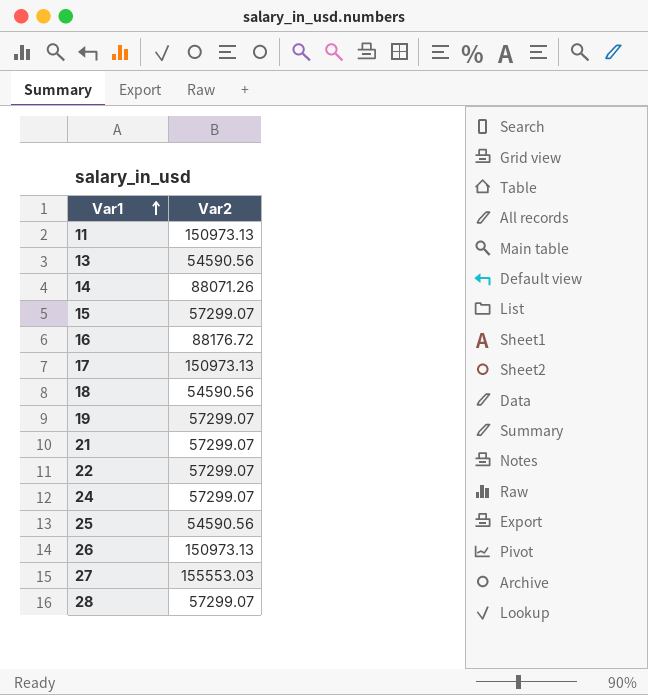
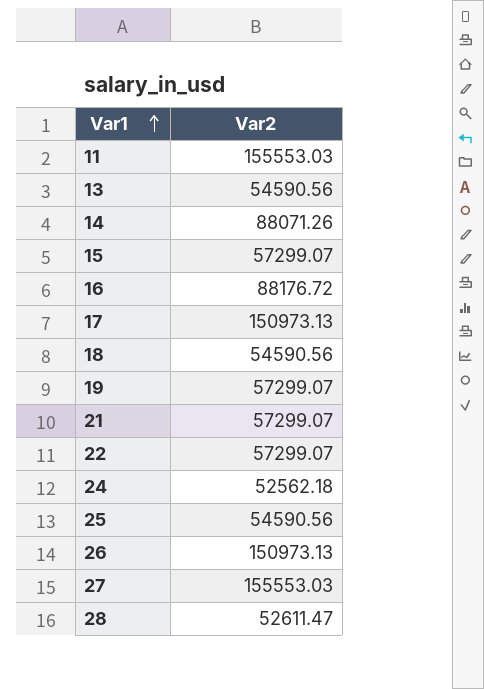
11 | Var2: 150973.13 -> 155553.03
24 | Var2: 57299.07 -> 52562.18
28 | Var2: 57299.07 -> 52611.47

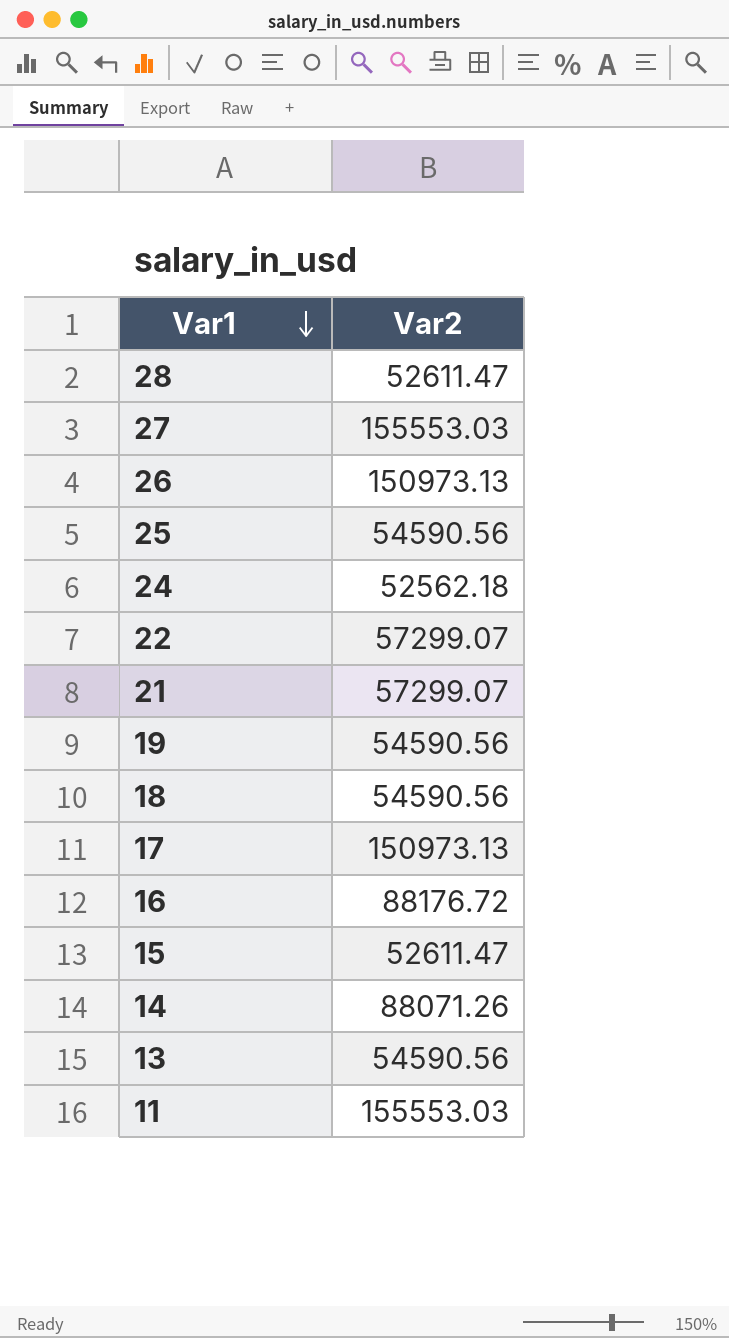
row order: Var1 ascending -> Var1 descending
19 | Var2: 57299.07 -> 54590.56
15 | Var2: 57299.07 -> 52611.47

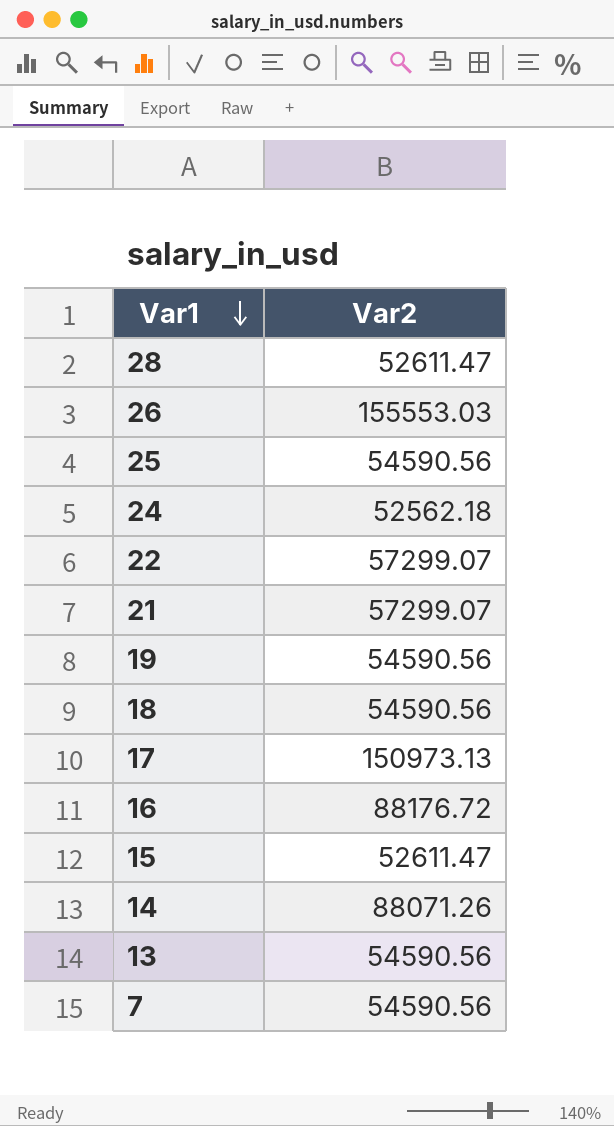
row 27: 155553.03 -> none
row 11: 155553.03 -> none
26 | Var2: 150973.13 -> 155553.03
row 7: none -> 54590.56

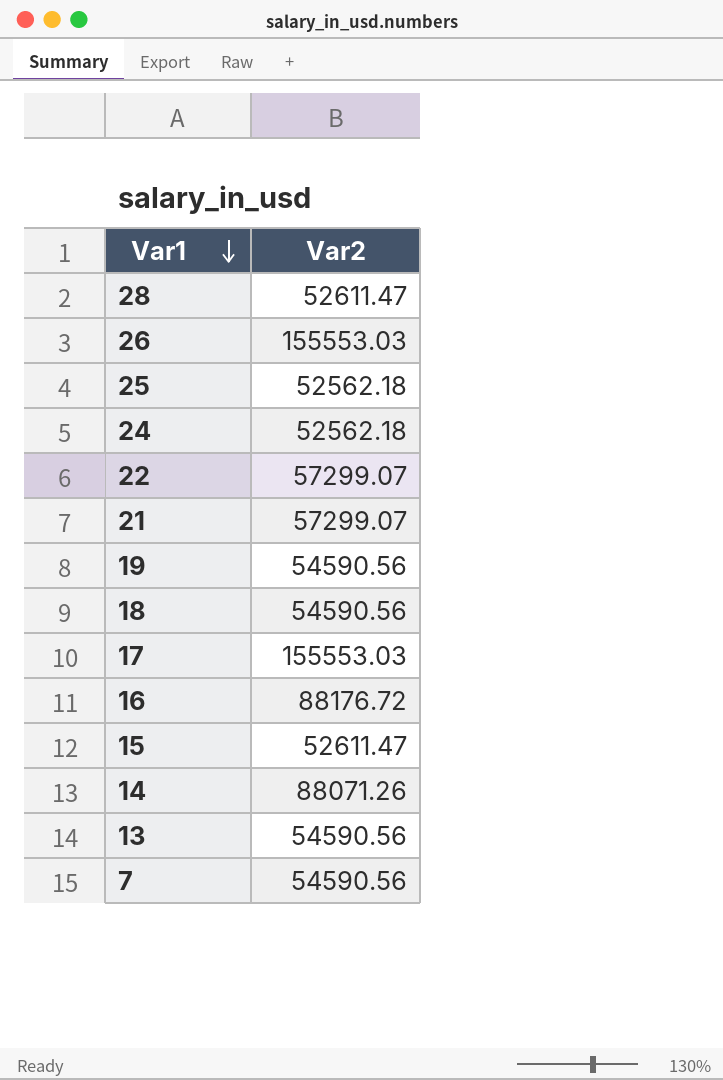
25 | Var2: 54590.56 -> 52562.18
17 | Var2: 150973.13 -> 155553.03

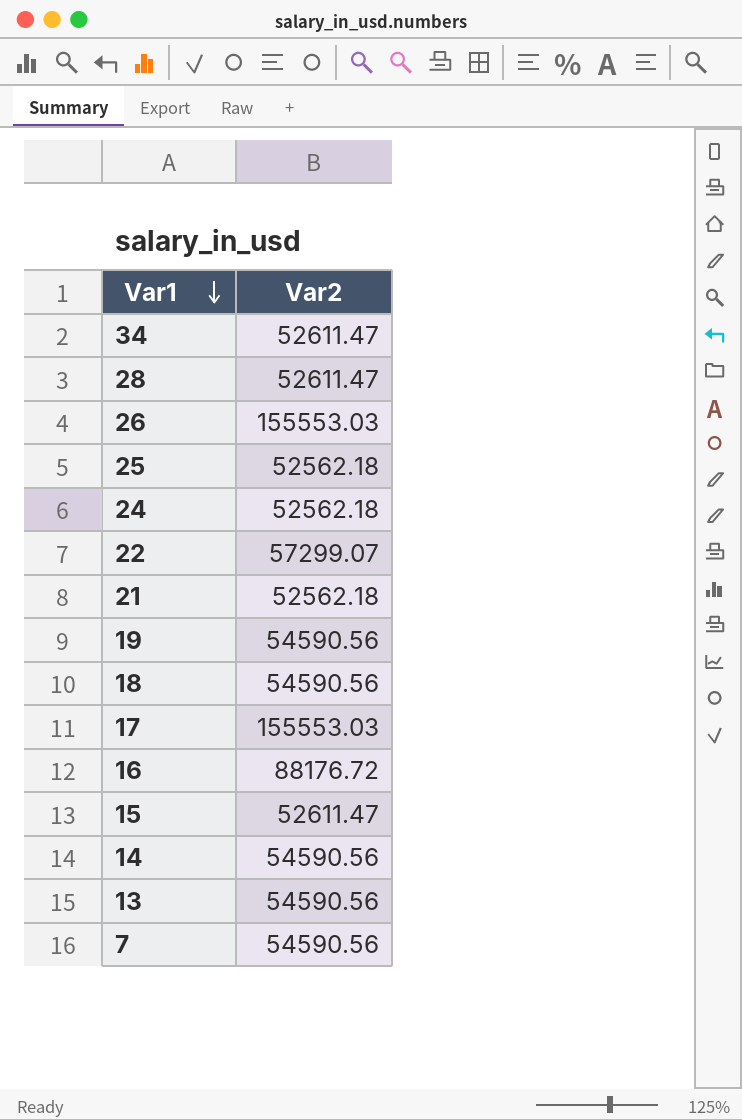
row 34: none -> 52611.47
21 | Var2: 57299.07 -> 52562.18
14 | Var2: 88071.26 -> 54590.56

